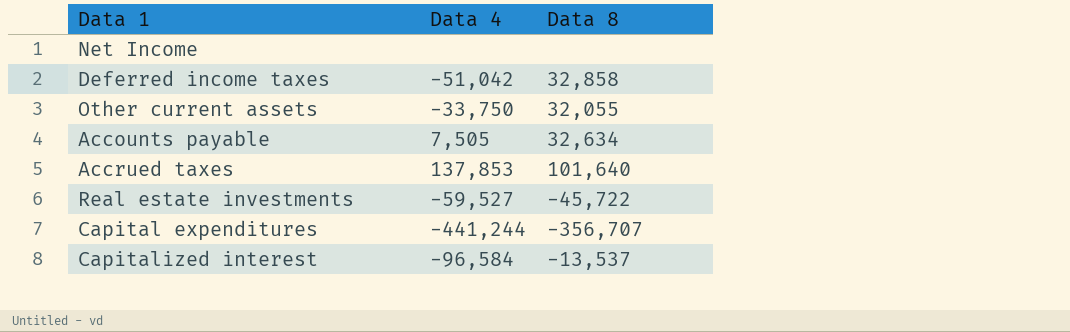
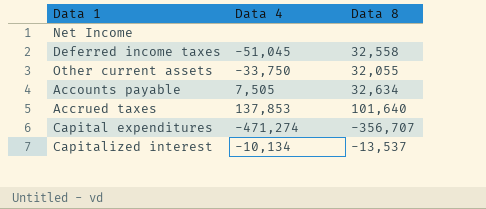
row Real estate investments: -59,527 | -45,722 -> none
Deferred income taxes | Data 4: -51,042 -> -51,045
Deferred income taxes | Data 8: 32,858 -> 32,558
Capital expenditures | Data 4: -441,244 -> -471,274
Capitalized interest | Data 4: -96,584 -> -10,134

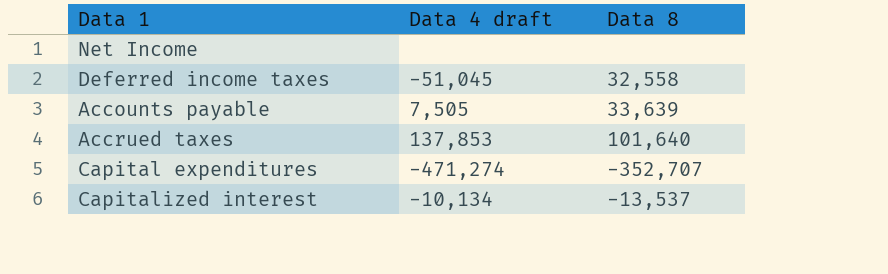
column name: Data 4 -> Data 4 draft
row Other current assets: -33,750 | 32,055 -> none
Accounts payable | Data 8: 32,634 -> 33,639
Capital expenditures | Data 8: -356,707 -> -352,707

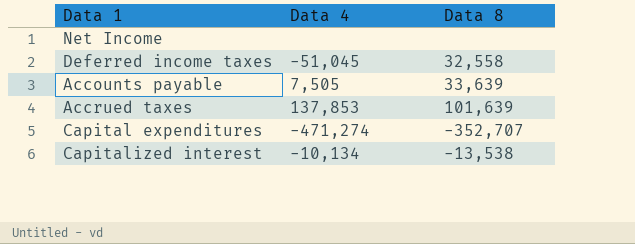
column name: Data 4 draft -> Data 4
Accrued taxes | Data 8: 101,640 -> 101,639
Capitalized interest | Data 8: -13,537 -> -13,538

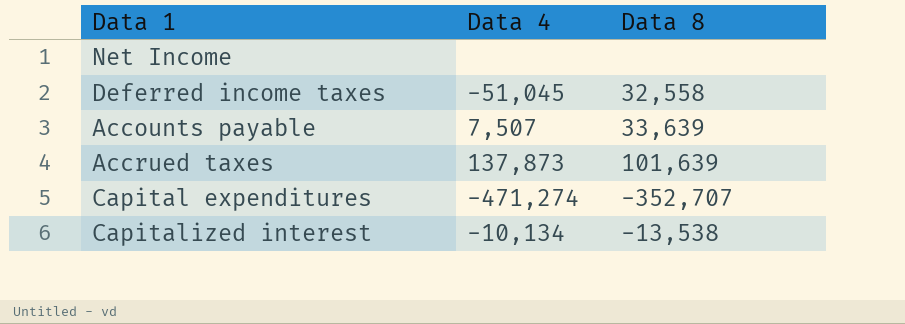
Accounts payable | Data 4: 7,505 -> 7,507
Accrued taxes | Data 4: 137,853 -> 137,873

